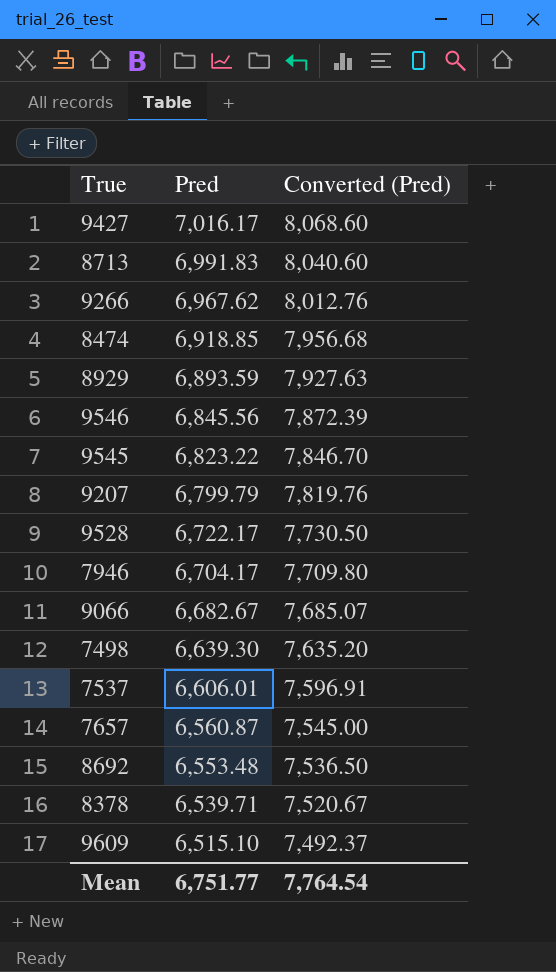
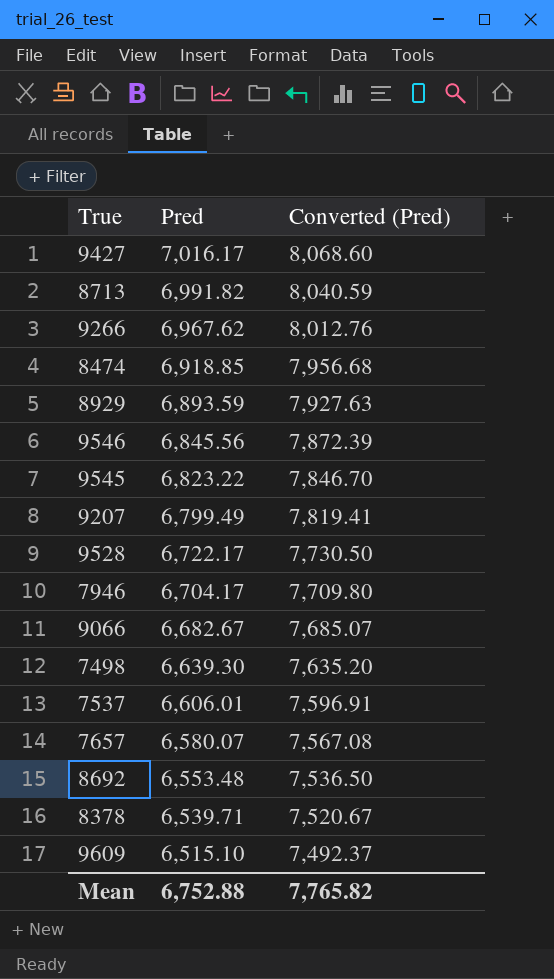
8713 | Pred: 6,991.83 -> 6,991.82
8713 | Converted (Pred): 8,040.60 -> 8,040.59
9207 | Pred: 6,799.79 -> 6,799.49
9207 | Converted (Pred): 7,819.76 -> 7,819.41
7657 | Pred: 6,560.87 -> 6,580.07
7657 | Converted (Pred): 7,545.00 -> 7,567.08
Mean | Pred: 6,751.77 -> 6,752.88
Mean | Converted (Pred): 7,764.54 -> 7,765.82

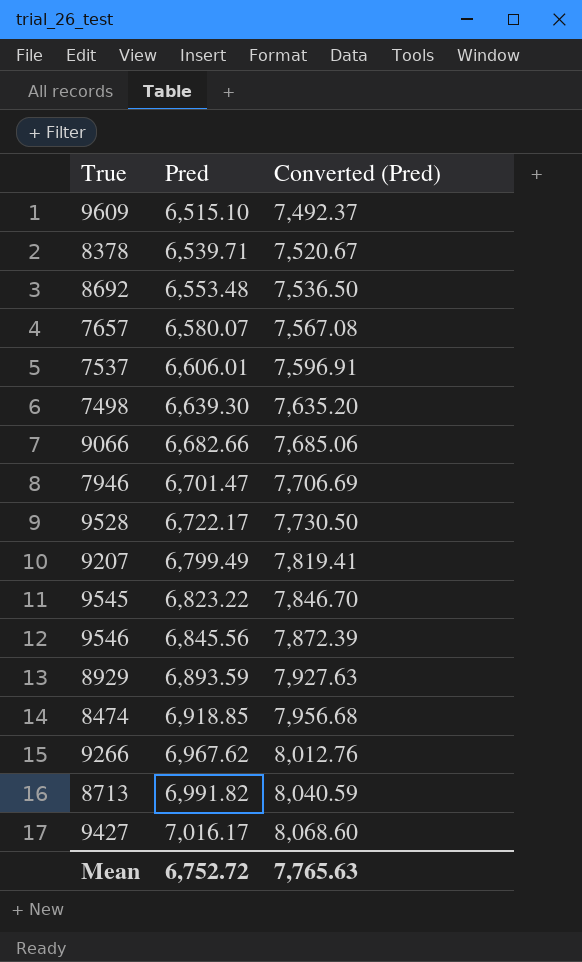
row order: Pred descending -> Pred ascending
9066 | Pred: 6,682.67 -> 6,682.66
9066 | Converted (Pred): 7,685.07 -> 7,685.06
7946 | Pred: 6,704.17 -> 6,701.47
7946 | Converted (Pred): 7,709.80 -> 7,706.69
Mean | Pred: 6,752.88 -> 6,752.72
Mean | Converted (Pred): 7,765.82 -> 7,765.63

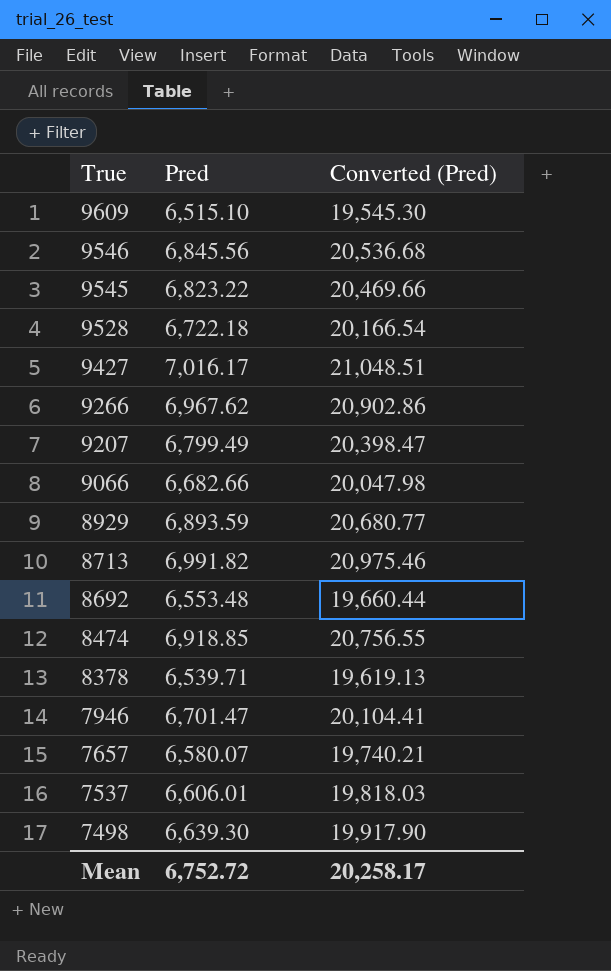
row order: Pred ascending -> True descending
column Converted (Pred) | formula: [Pred] * 1.15 -> [Pred] * 3
9528 | Pred: 6,722.17 -> 6,722.18
Mean | Converted (Pred): 7,765.63 -> 20,258.17

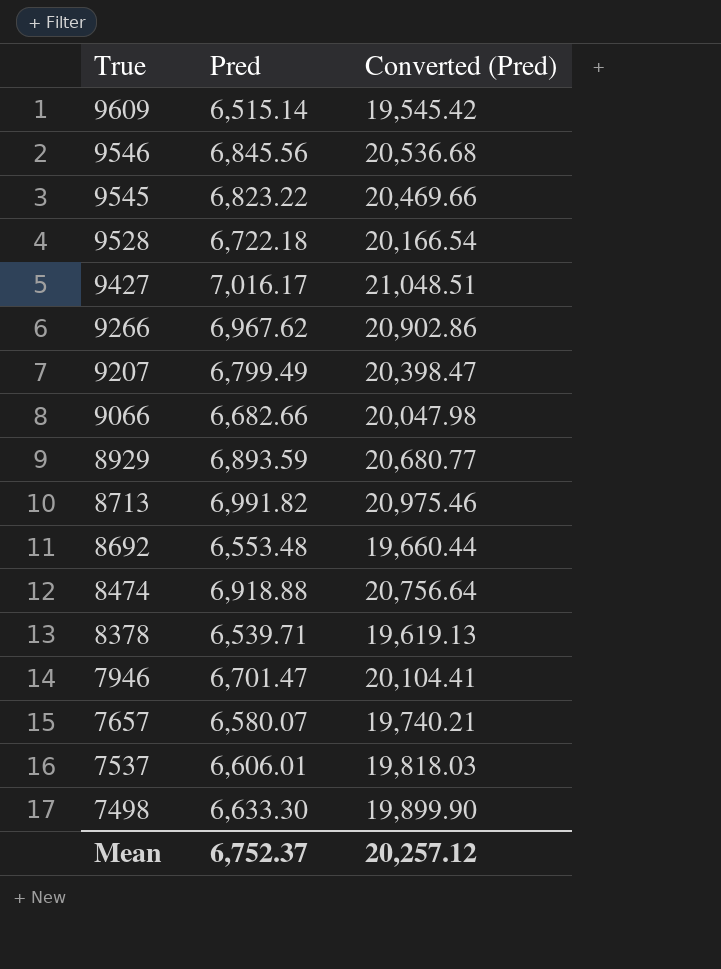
9609 | Pred: 6,515.10 -> 6,515.14
9609 | Converted (Pred): 19,545.30 -> 19,545.42
8474 | Pred: 6,918.85 -> 6,918.88
8474 | Converted (Pred): 20,756.55 -> 20,756.64
7498 | Pred: 6,639.30 -> 6,633.30
7498 | Converted (Pred): 19,917.90 -> 19,899.90
Mean | Pred: 6,752.72 -> 6,752.37
Mean | Converted (Pred): 20,258.17 -> 20,257.12

